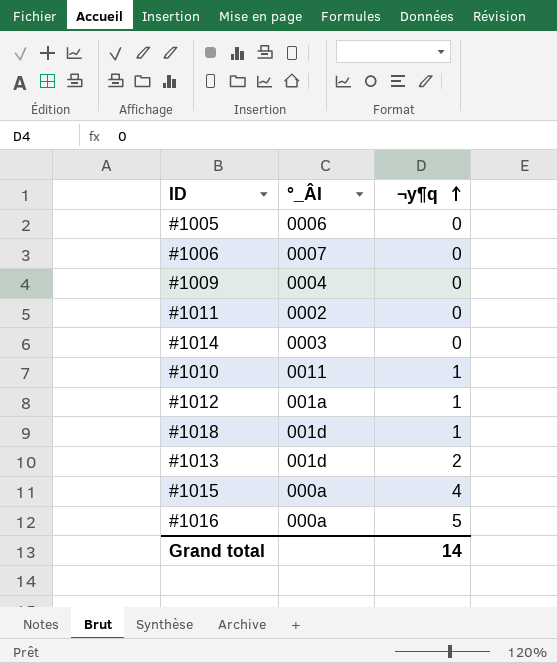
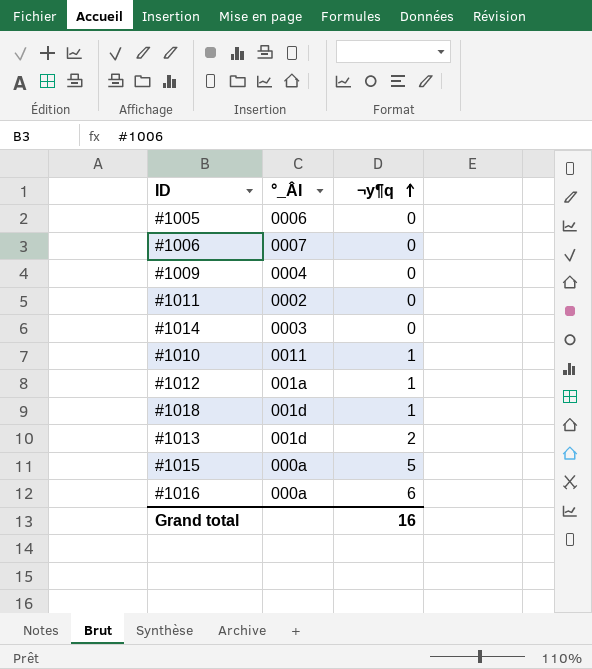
#1015 | ¬y¶q: 4 -> 5
#1016 | ¬y¶q: 5 -> 6
Grand total | ¬y¶q: 14 -> 16

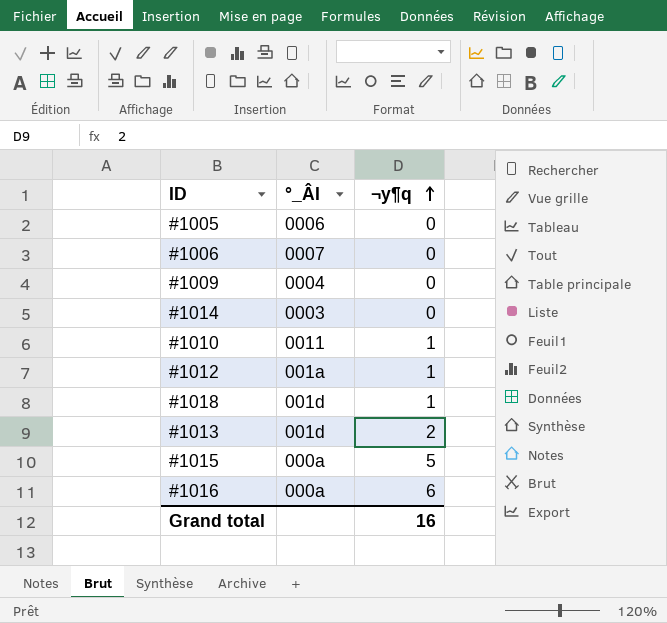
row #1011: 0002 | 0 -> none

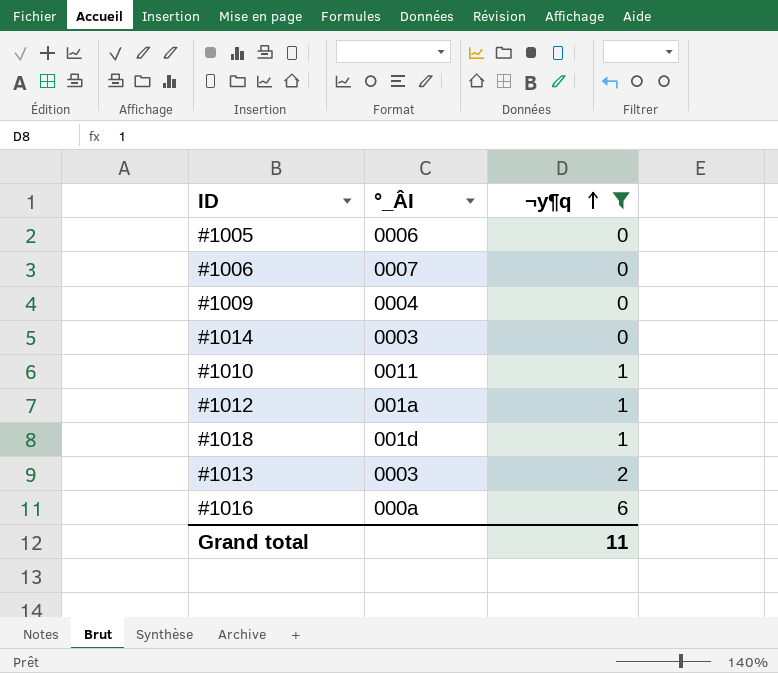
filter: none -> ¬y¶q != 5
#1013 | °_ÂI: 001d -> 0003
Grand total | ¬y¶q: 16 -> 11

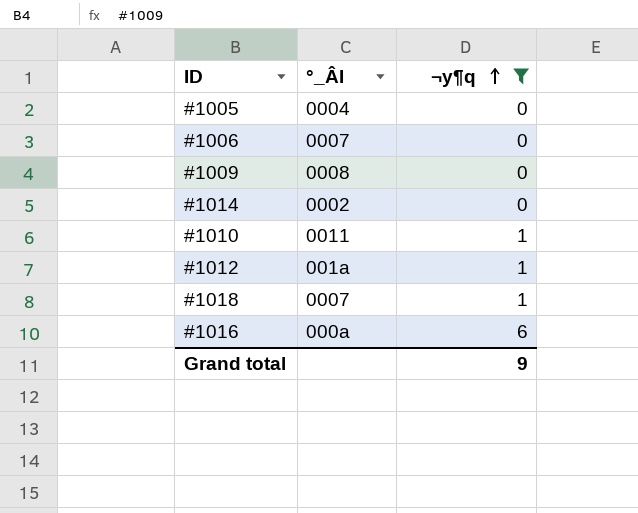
row #1013: 0003 | 2 -> none
#1005 | °_ÂI: 0006 -> 0004
#1009 | °_ÂI: 0004 -> 0008
#1014 | °_ÂI: 0003 -> 0002
#1018 | °_ÂI: 001d -> 0007
Grand total | ¬y¶q: 11 -> 9

